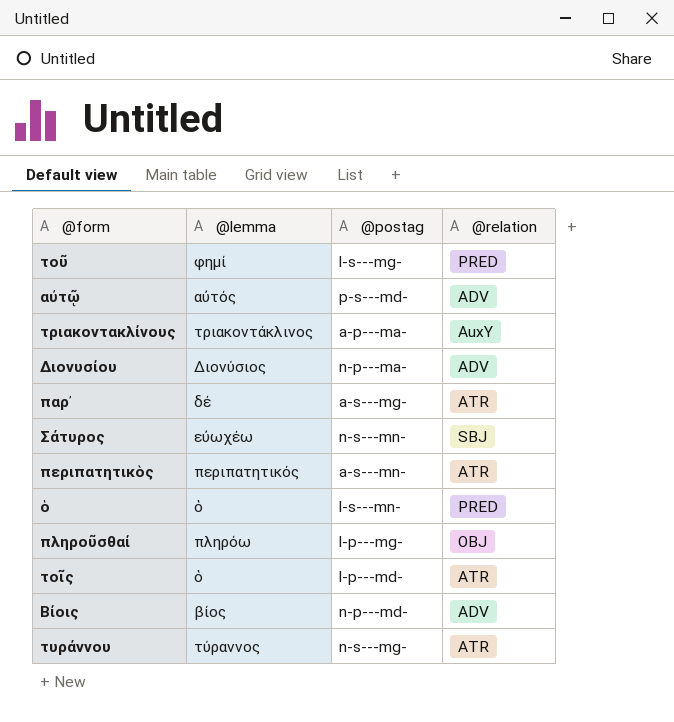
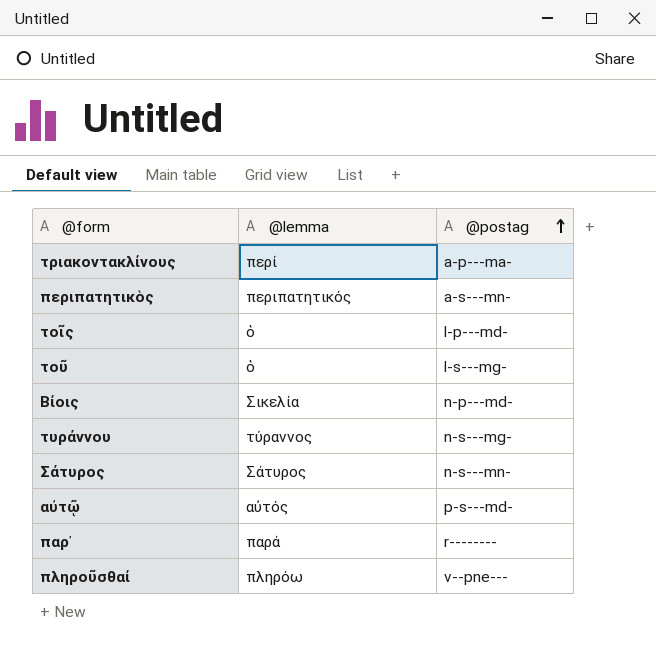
row order: none -> @postag ascending
column @relation | position: 4 -> none
row Διονυσίου: Διονύσιος | n-p---ma- | ADV -> none
row ὁ: ὁ | l-s---mn- | PRED -> none
τριακοντακλίνους | @lemma: τριακοντάκλινος -> περί
τοῦ | @lemma: φημί -> ὁ
Βίοις | @lemma: βίος -> Σικελία
Σάτυρος | @lemma: εὐωχέω -> Σάτυρος
παρ᾽ | @lemma: δέ -> παρά
παρ᾽ | @postag: a-s---mg- -> r--------
πληροῦσθαί | @postag: l-p---mg- -> v--pne---

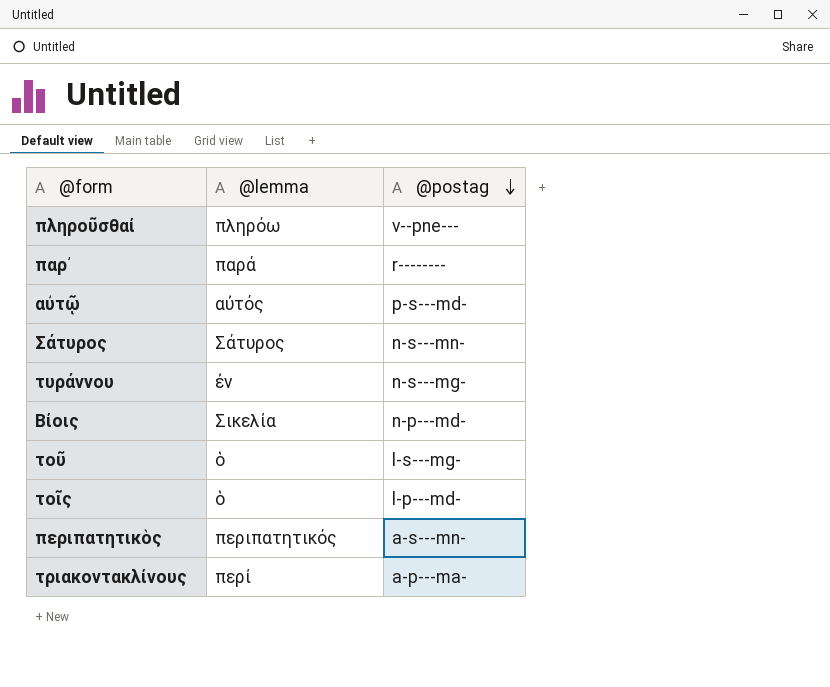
row order: @postag ascending -> @postag descending
τυράννου | @lemma: τύραννος -> ἐν

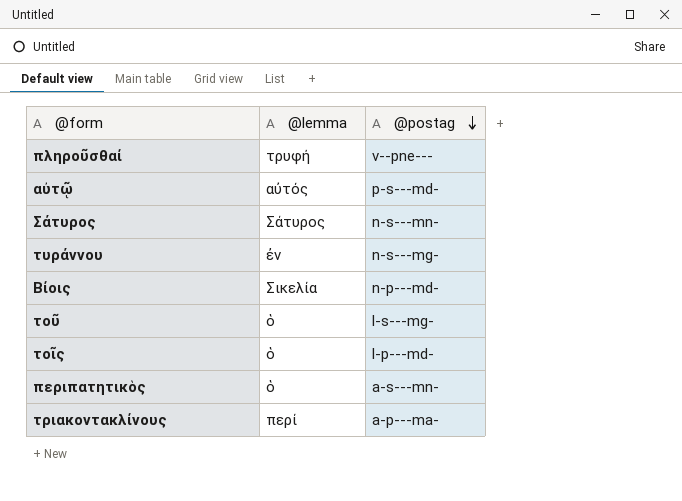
row παρ᾽: παρά | r-------- -> none
πληροῦσθαί | @lemma: πληρόω -> τρυφή
περιπατητικὸς | @lemma: περιπατητικός -> ὁ

